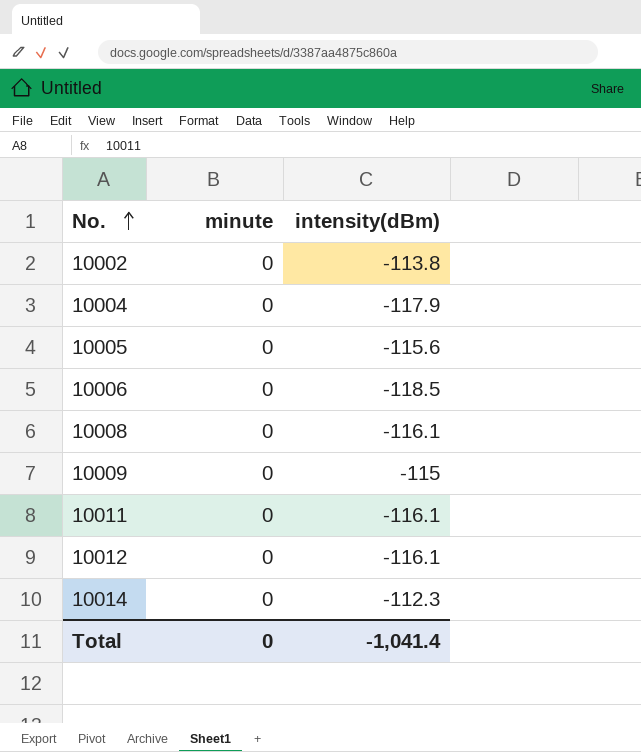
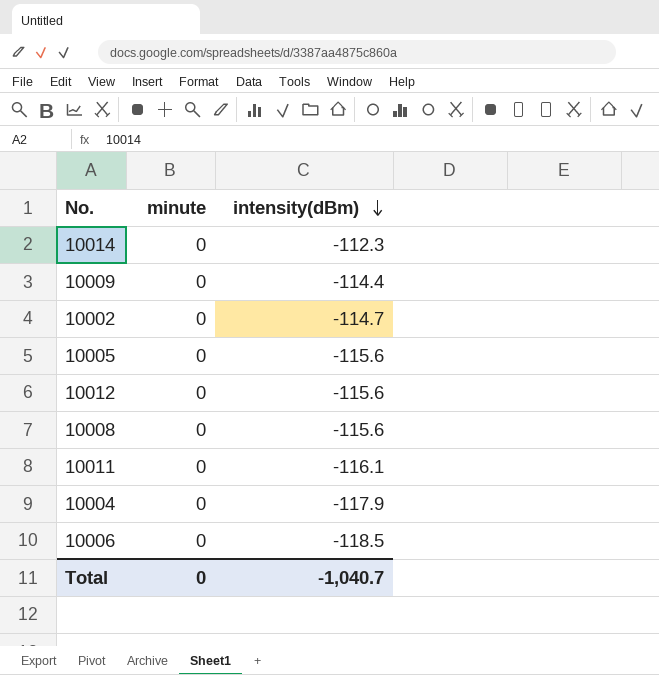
row order: No. ascending -> intensity(dBm) descending
10009 | intensity(dBm): -115 -> -114.4
10002 | intensity(dBm): -113.8 -> -114.7
10012 | intensity(dBm): -116.1 -> -115.6
10008 | intensity(dBm): -116.1 -> -115.6
Total | intensity(dBm): -1,041.4 -> -1,040.7

